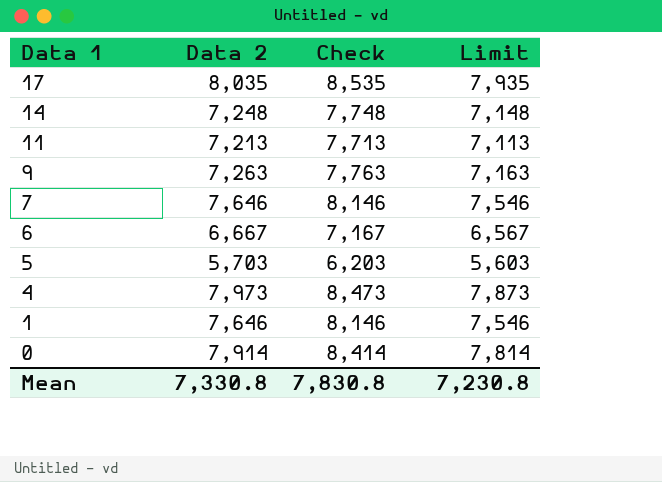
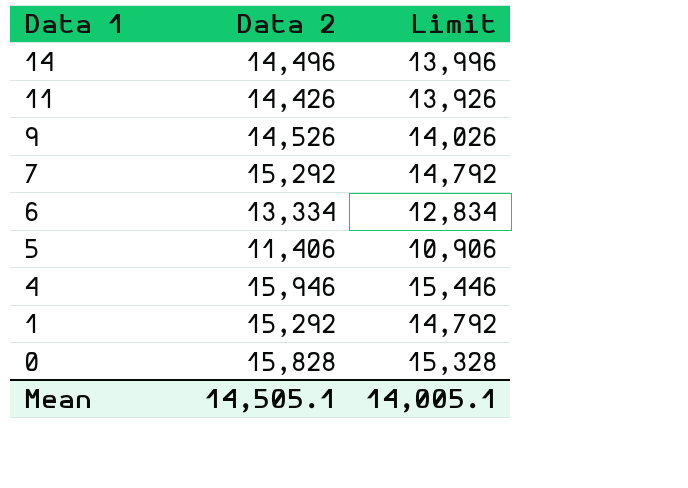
column Check | formula: [Data 2] + 500 -> none
column Limit | formula: [Data 2] - 100 -> [Data 2] - 500
row 17: 8,035 | 8,535 | 7,935 -> none
14 | Data 2: 7,248 -> 14,496
11 | Data 2: 7,213 -> 14,426
9 | Data 2: 7,263 -> 14,526
7 | Data 2: 7,646 -> 15,292
6 | Data 2: 6,667 -> 13,334
5 | Data 2: 5,703 -> 11,406
4 | Data 2: 7,973 -> 15,946
1 | Data 2: 7,646 -> 15,292
0 | Data 2: 7,914 -> 15,828
Mean | Data 2: 7,330.8 -> 14,505.1
Mean | Limit: 7,230.8 -> 14,005.1

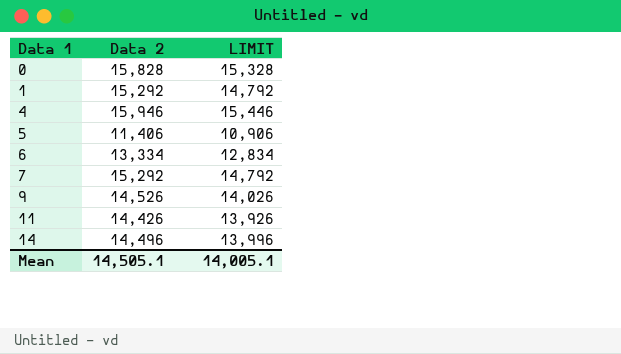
row order: Data 1 descending -> Data 1 ascending
column name: Limit -> LIMIT

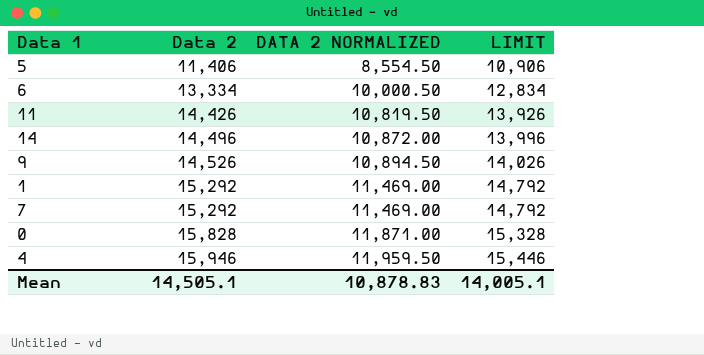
row order: Data 1 ascending -> Data 2 ascending
column DATA 2 NORMALIZED | formula: none -> [Data 2] * 0.75

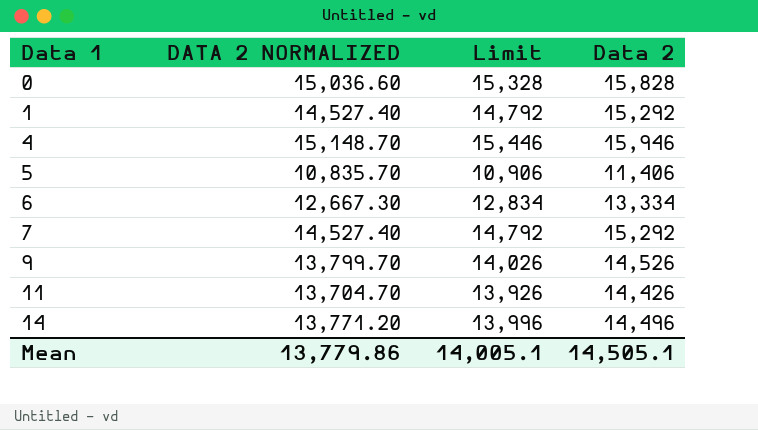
row order: Data 2 ascending -> Data 1 ascending
column DATA 2 NORMALIZED | formula: [Data 2] * 0.75 -> [Data 2] * 0.95
column name: LIMIT -> Limit
column Data 2 | position: 2 -> 4
Mean | DATA 2 NORMALIZED: 10,878.83 -> 13,779.86

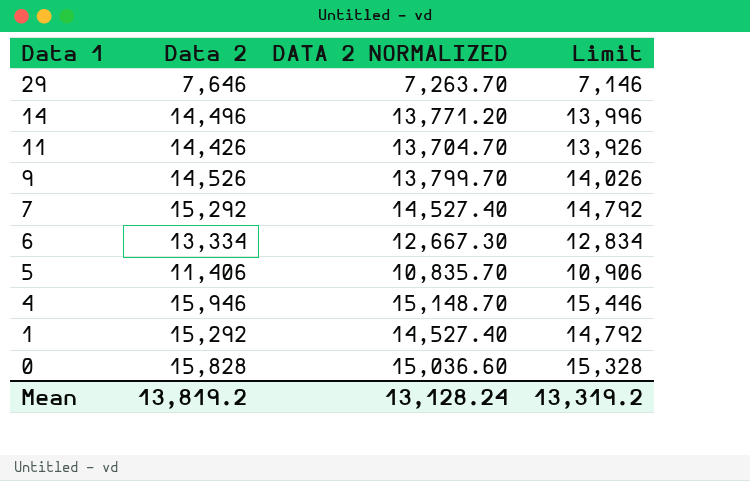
row order: Data 1 ascending -> Data 1 descending
column Data 2 | position: 4 -> 2
row 29: none -> 7,646 | 7,263.70 | 7,146
Mean | Data 2: 14,505.1 -> 13,819.2
Mean | DATA 2 NORMALIZED: 13,779.86 -> 13,128.24
Mean | Limit: 14,005.1 -> 13,319.2

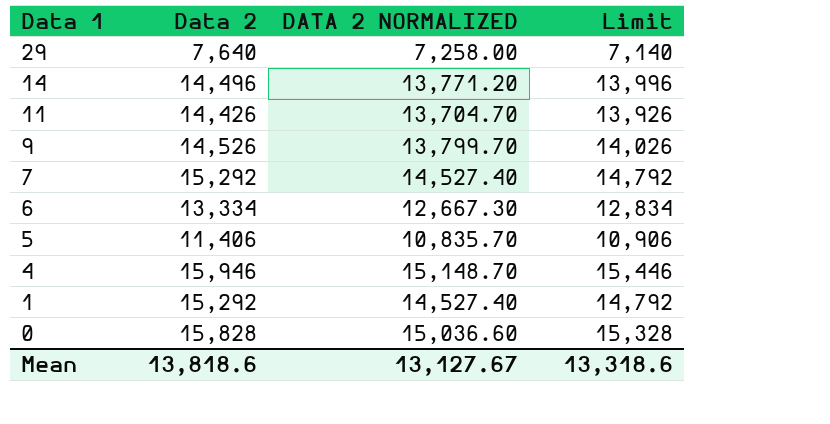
29 | Data 2: 7,646 -> 7,640
29 | DATA 2 NORMALIZED: 7,263.70 -> 7,258.00
29 | Limit: 7,146 -> 7,140
Mean | Data 2: 13,819.2 -> 13,818.6
Mean | DATA 2 NORMALIZED: 13,128.24 -> 13,127.67
Mean | Limit: 13,319.2 -> 13,318.6

